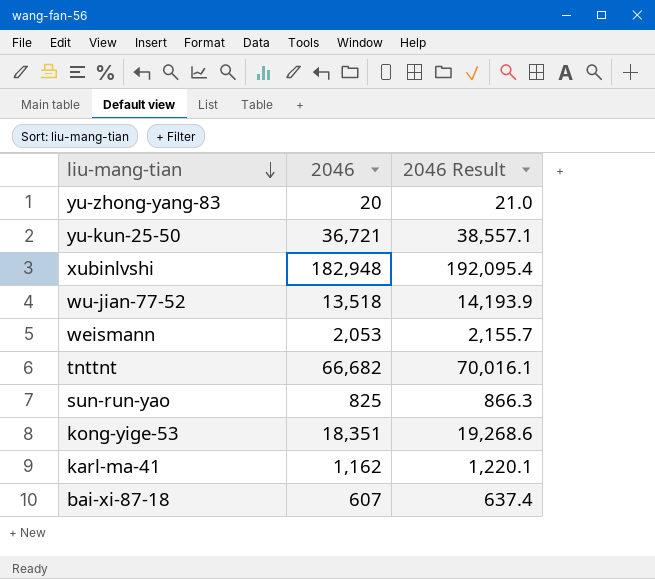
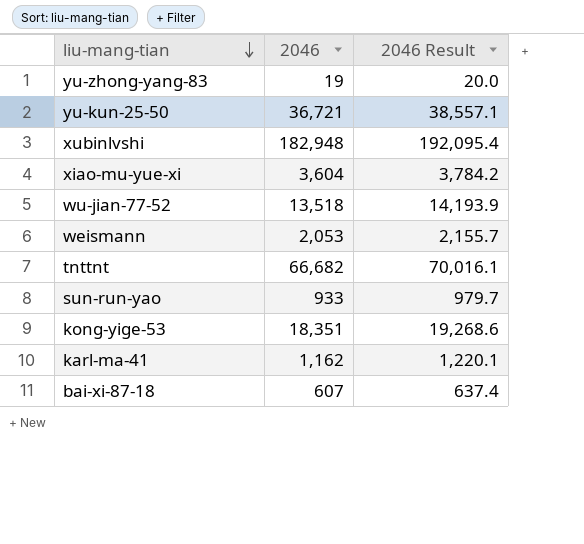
yu-zhong-yang-83 | 2046: 20 -> 19
yu-zhong-yang-83 | 2046 Result: 21.0 -> 20.0
row xiao-mu-yue-xi: none -> 3,604 | 3,784.2
sun-run-yao | 2046: 825 -> 933
sun-run-yao | 2046 Result: 866.3 -> 979.7

